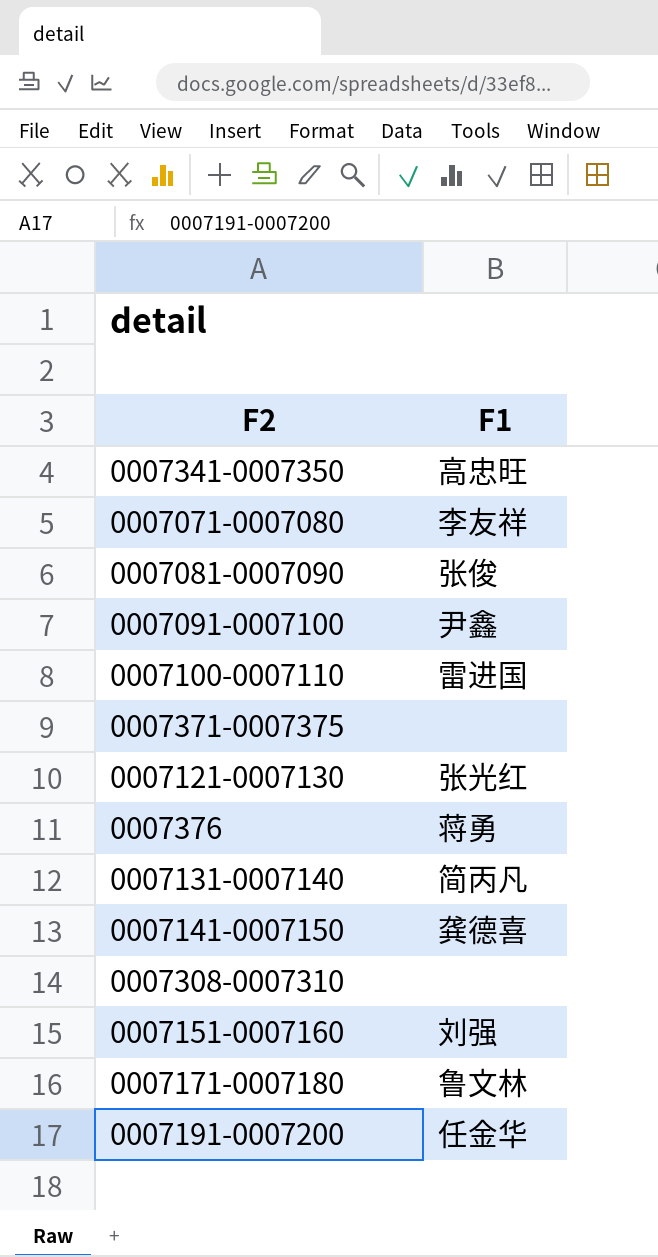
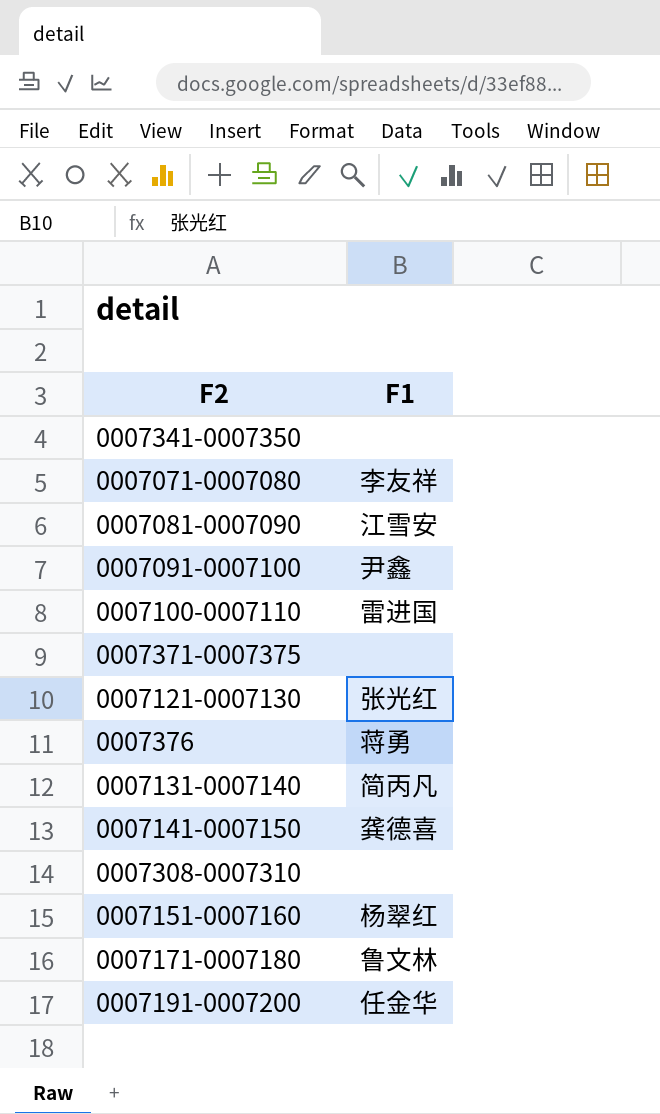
0007341-0007350 | F1: 高忠旺 -> none
0007081-0007090 | F1: 张俊 -> 江雪安
0007151-0007160 | F1: 刘强 -> 杨翠红

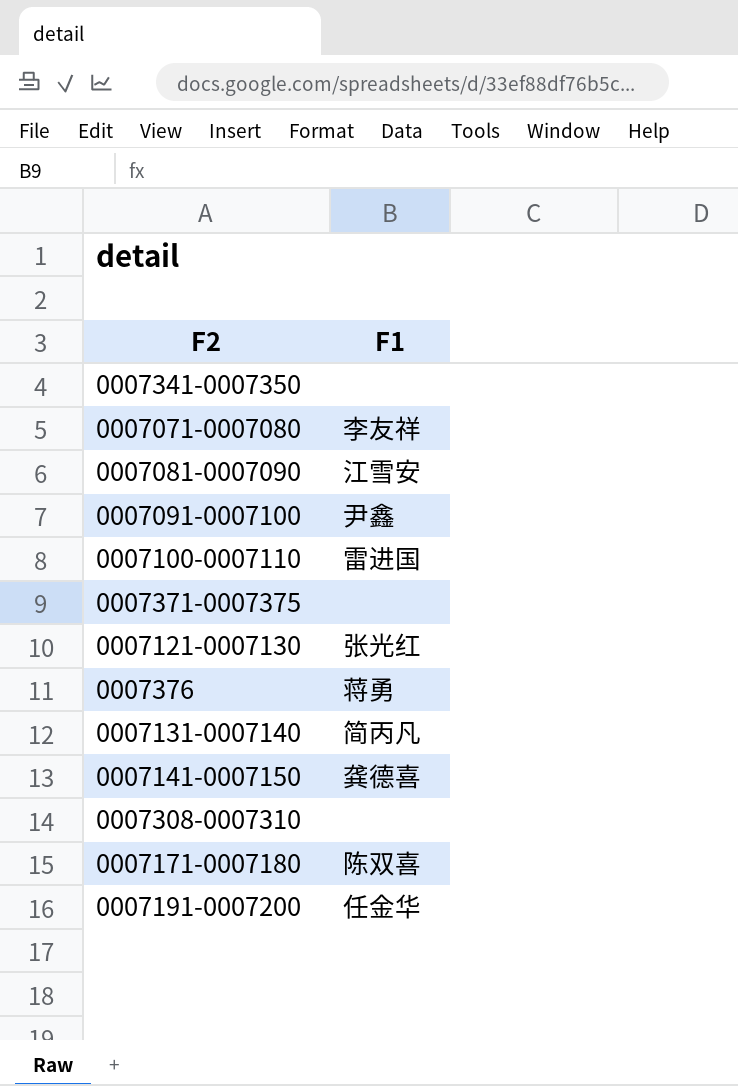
row 0007151-0007160: 杨翠红 -> none
0007171-0007180 | F1: 鲁文林 -> 陈双喜

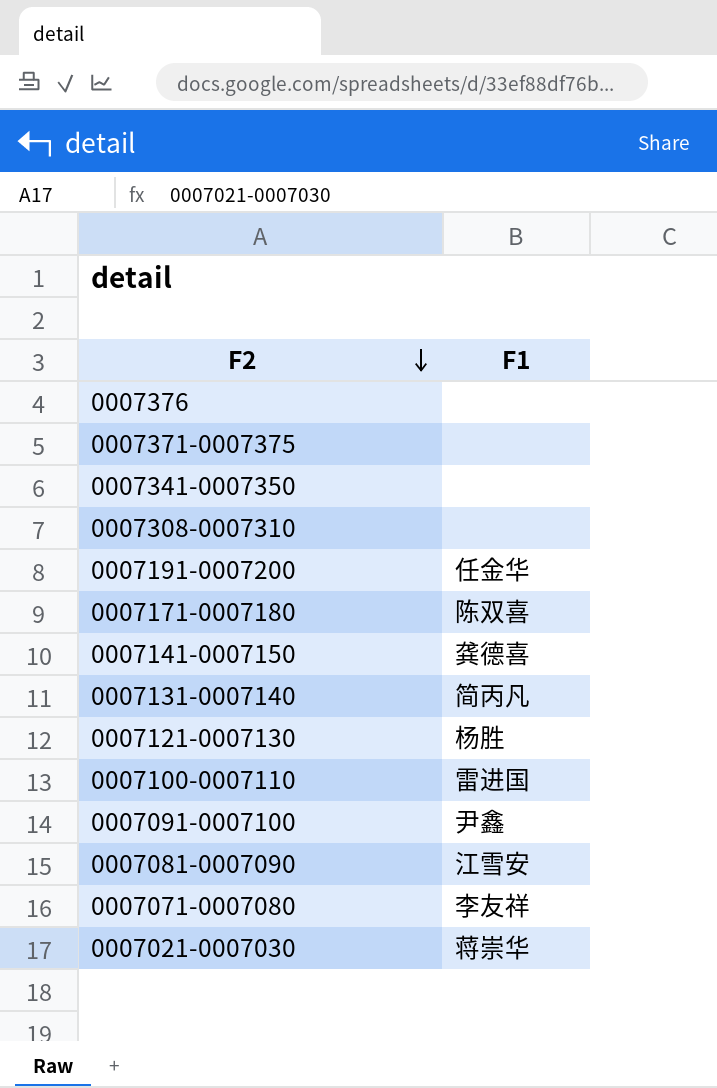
row order: none -> F2 descending
0007376 | F1: 蒋勇 -> none
0007121-0007130 | F1: 张光红 -> 杨胜
row 0007021-0007030: none -> 蒋崇华

